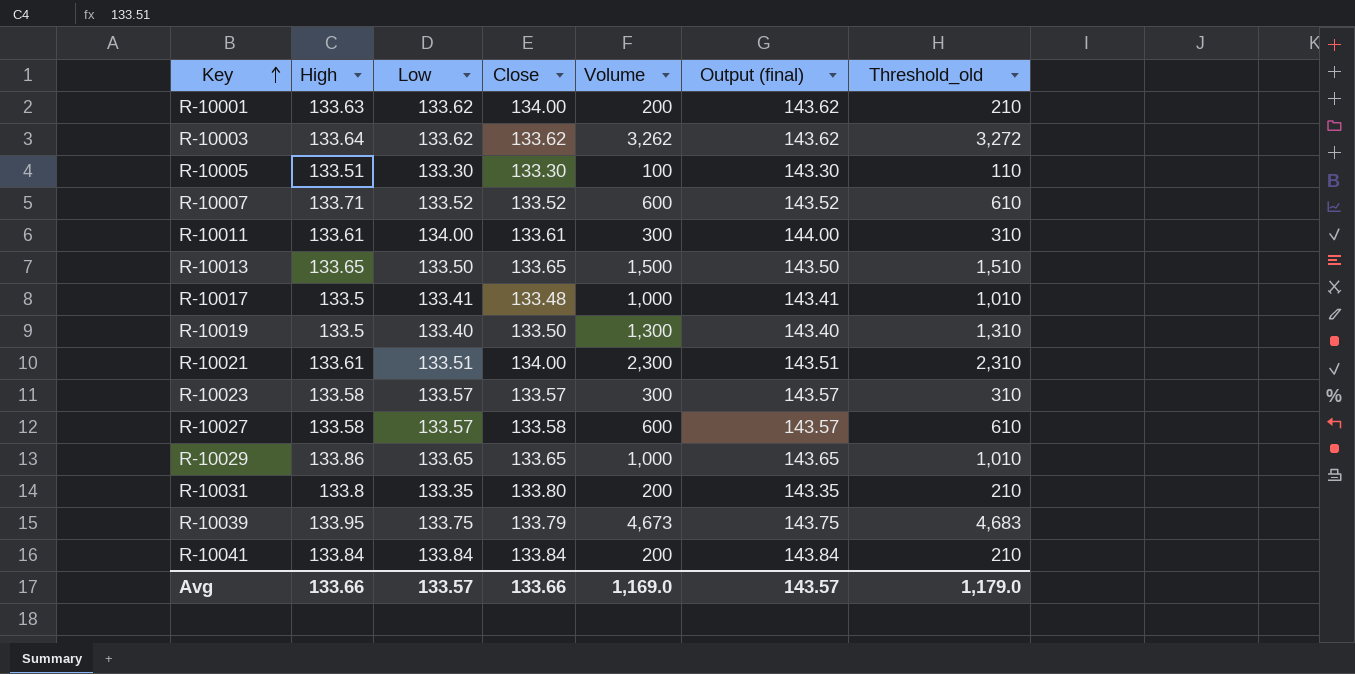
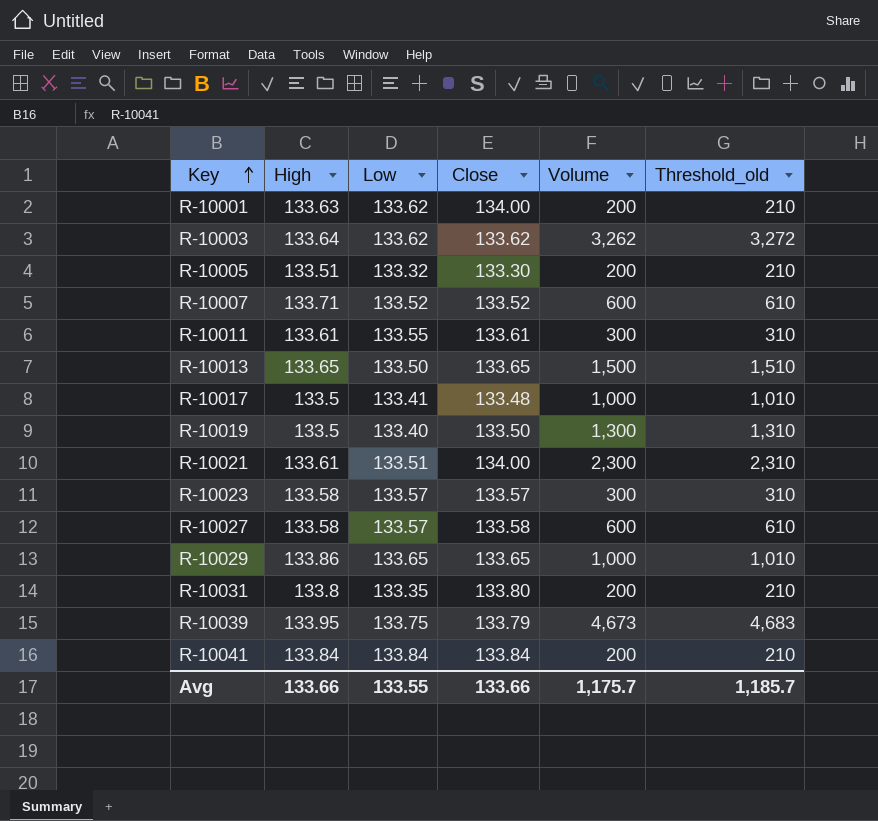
column Output (final) | formula: [Low] + 10 -> none
R-10005 | Low: 133.30 -> 133.32
R-10005 | Volume: 100 -> 200
R-10005 | Threshold_old: 110 -> 210
R-10011 | Low: 134.00 -> 133.55
Avg | Low: 133.57 -> 133.55
Avg | Volume: 1,169.0 -> 1,175.7
Avg | Threshold_old: 1,179.0 -> 1,185.7

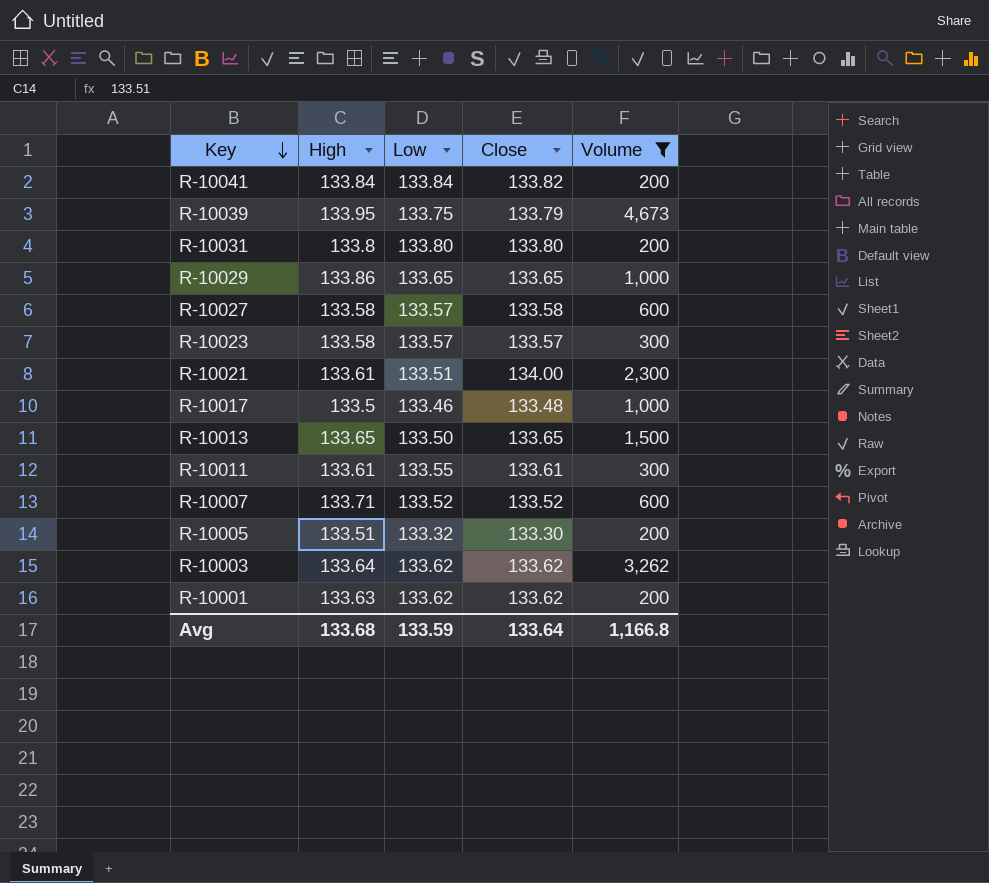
filter: none -> Volume != 1,300
row order: Key ascending -> Key descending
column Threshold_old | formula: [Volume] + 10 -> none
R-10041 | Close: 133.84 -> 133.82
R-10031 | Low: 133.35 -> 133.80
R-10017 | Low: 133.41 -> 133.46
R-10001 | Close: 134.00 -> 133.62
Avg | High: 133.66 -> 133.68
Avg | Low: 133.55 -> 133.59
Avg | Close: 133.66 -> 133.64
Avg | Volume: 1,175.7 -> 1,166.8

